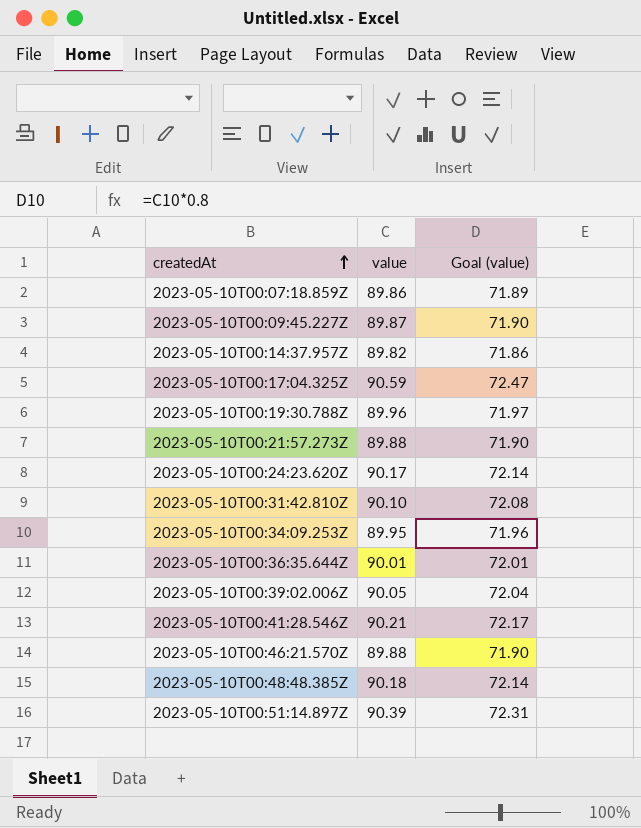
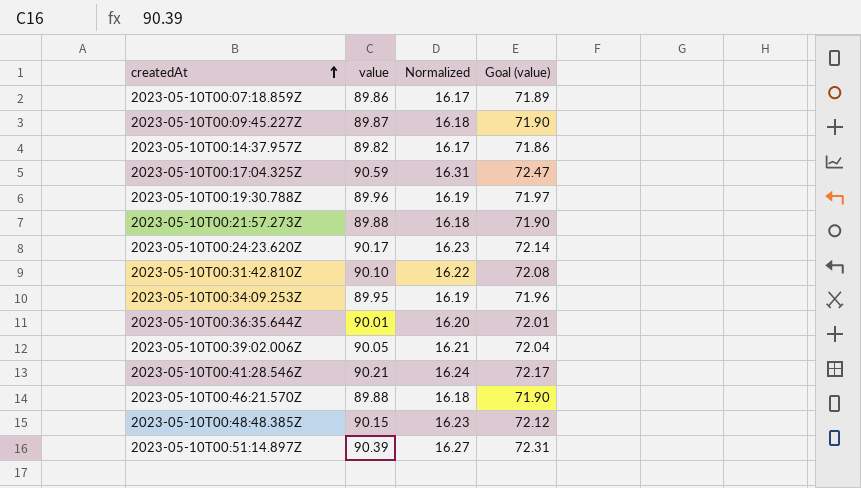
column Normalized | formula: none -> [value] * 0.18
2023-05-10T00:48:48.385Z | value: 90.18 -> 90.15
2023-05-10T00:48:48.385Z | Goal (value): 72.14 -> 72.12

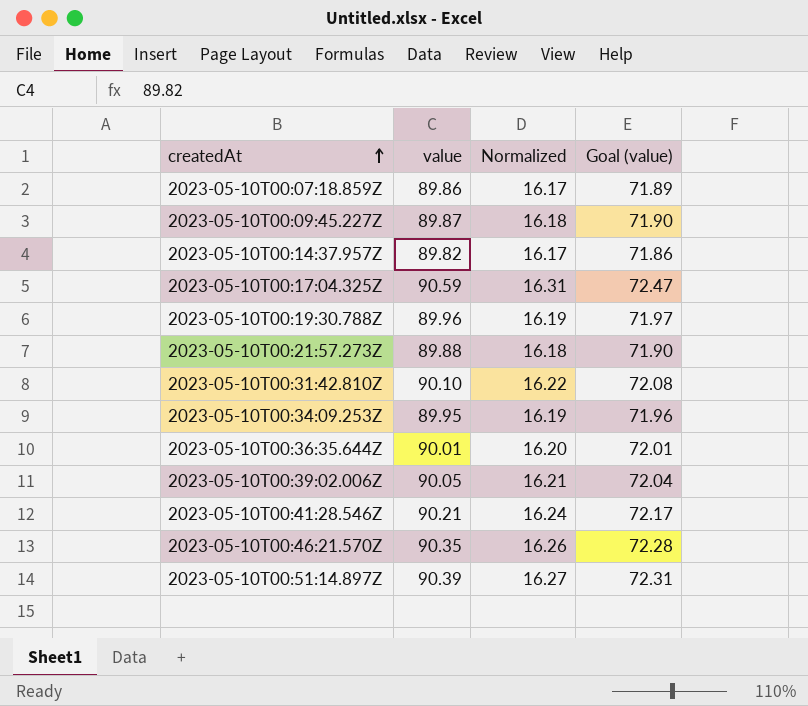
row 2023-05-10T00:24:23.620Z: 90.17 | 16.23 | 72.14 -> none
row 2023-05-10T00:48:48.385Z: 90.15 | 16.23 | 72.12 -> none
2023-05-10T00:46:21.570Z | value: 89.88 -> 90.35
2023-05-10T00:46:21.570Z | Normalized: 16.18 -> 16.26
2023-05-10T00:46:21.570Z | Goal (value): 71.90 -> 72.28

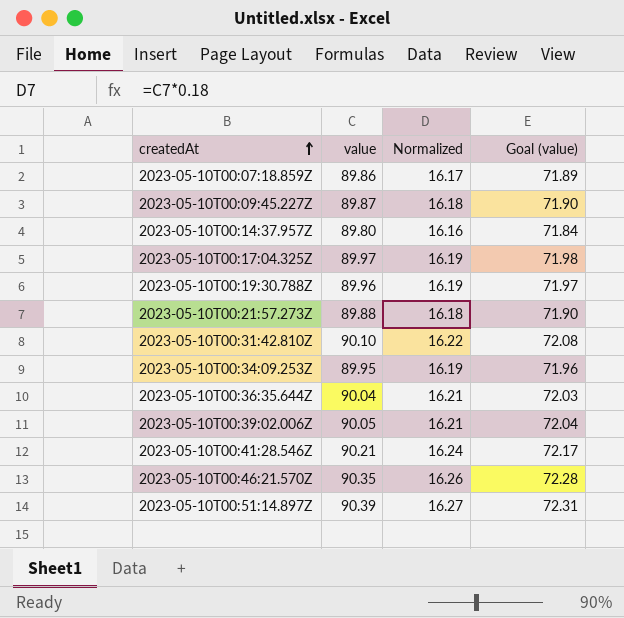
2023-05-10T00:14:37.957Z | value: 89.82 -> 89.80
2023-05-10T00:14:37.957Z | Normalized: 16.17 -> 16.16
2023-05-10T00:14:37.957Z | Goal (value): 71.86 -> 71.84
2023-05-10T00:17:04.325Z | value: 90.59 -> 89.97
2023-05-10T00:17:04.325Z | Normalized: 16.31 -> 16.19
2023-05-10T00:17:04.325Z | Goal (value): 72.47 -> 71.98
2023-05-10T00:36:35.644Z | value: 90.01 -> 90.04
2023-05-10T00:36:35.644Z | Normalized: 16.20 -> 16.21
2023-05-10T00:36:35.644Z | Goal (value): 72.01 -> 72.03

